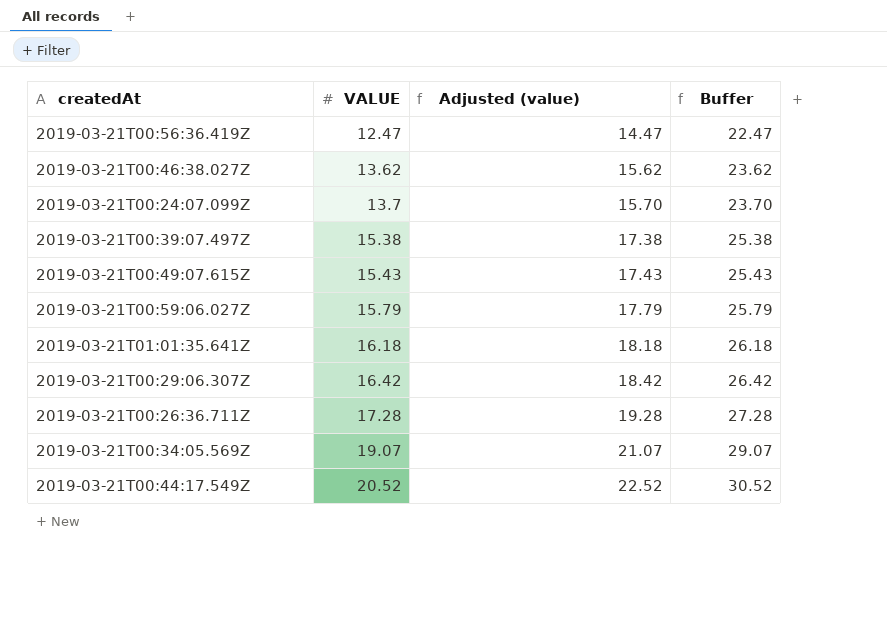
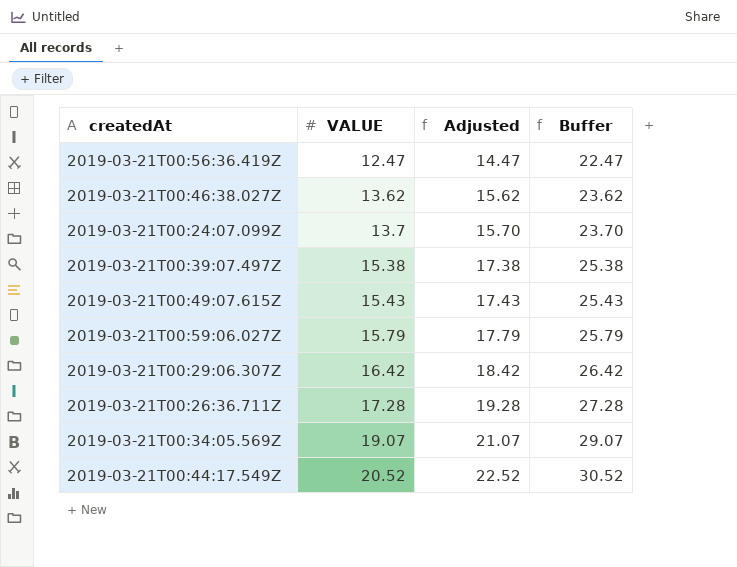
column name: Adjusted (value) -> Adjusted
row 2019-03-21T01:01:35.641Z: 16.18 | 18.18 | 26.18 -> none

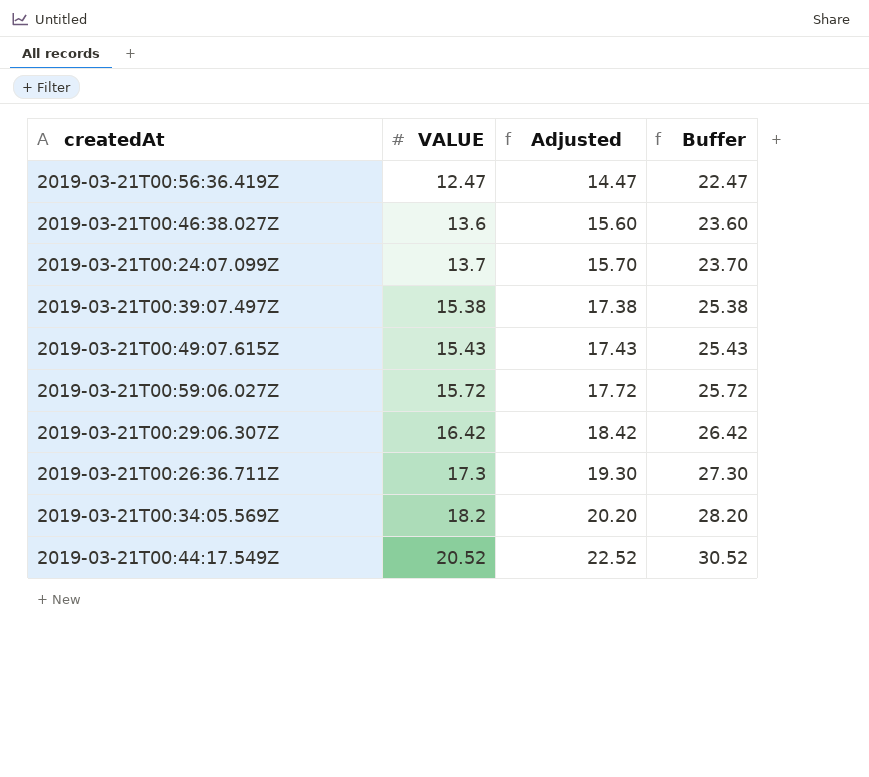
2019-03-21T00:46:38.027Z | VALUE: 13.62 -> 13.6
2019-03-21T00:46:38.027Z | Adjusted: 15.62 -> 15.60
2019-03-21T00:46:38.027Z | Buffer: 23.62 -> 23.60
2019-03-21T00:59:06.027Z | VALUE: 15.79 -> 15.72
2019-03-21T00:59:06.027Z | Adjusted: 17.79 -> 17.72
2019-03-21T00:59:06.027Z | Buffer: 25.79 -> 25.72
2019-03-21T00:26:36.711Z | VALUE: 17.28 -> 17.3
2019-03-21T00:26:36.711Z | Adjusted: 19.28 -> 19.30
2019-03-21T00:26:36.711Z | Buffer: 27.28 -> 27.30
2019-03-21T00:34:05.569Z | VALUE: 19.07 -> 18.2
2019-03-21T00:34:05.569Z | Adjusted: 21.07 -> 20.20
2019-03-21T00:34:05.569Z | Buffer: 29.07 -> 28.20

